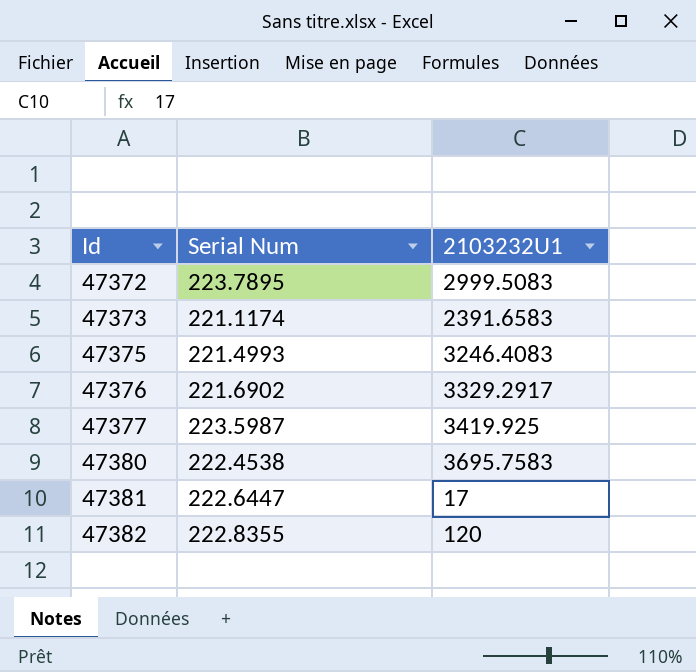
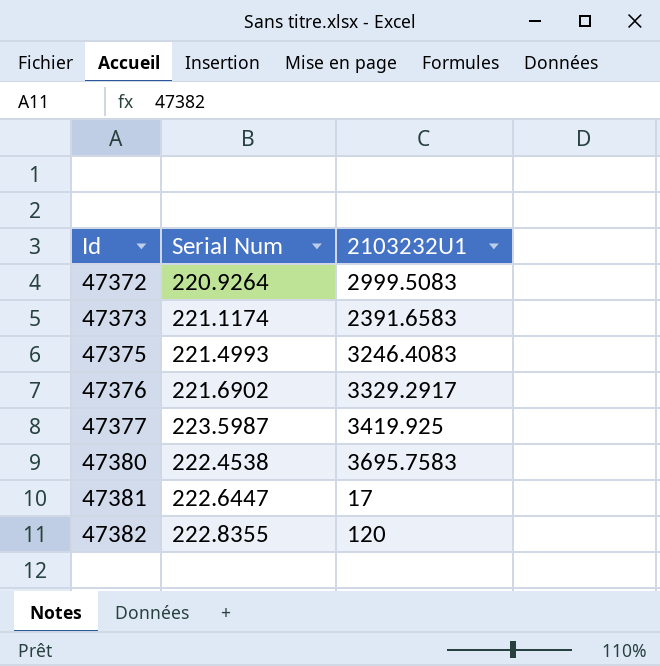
47372 | Serial Num: 223.7895 -> 220.9264

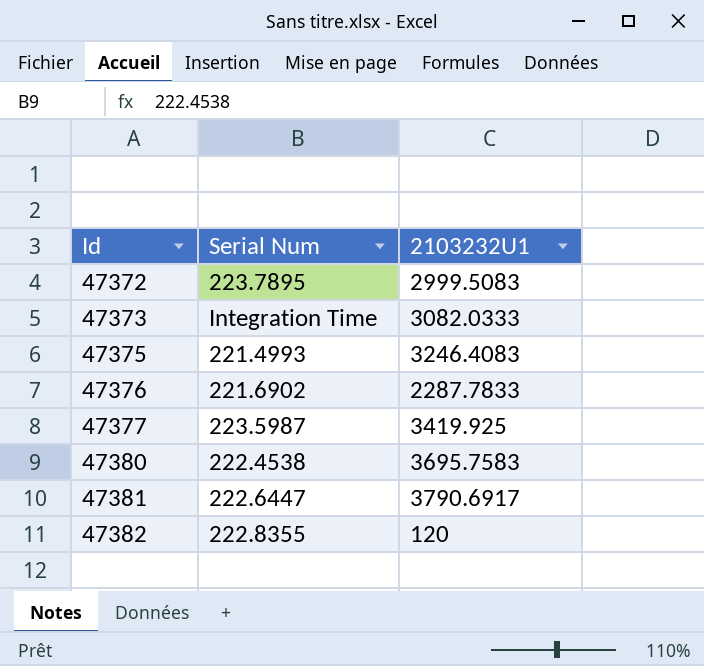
47372 | Serial Num: 220.9264 -> 223.7895
47373 | Serial Num: 221.1174 -> Integration Time
47373 | 2103232U1: 2391.6583 -> 3082.0333
47376 | 2103232U1: 3329.2917 -> 2287.7833
47381 | 2103232U1: 17 -> 3790.6917

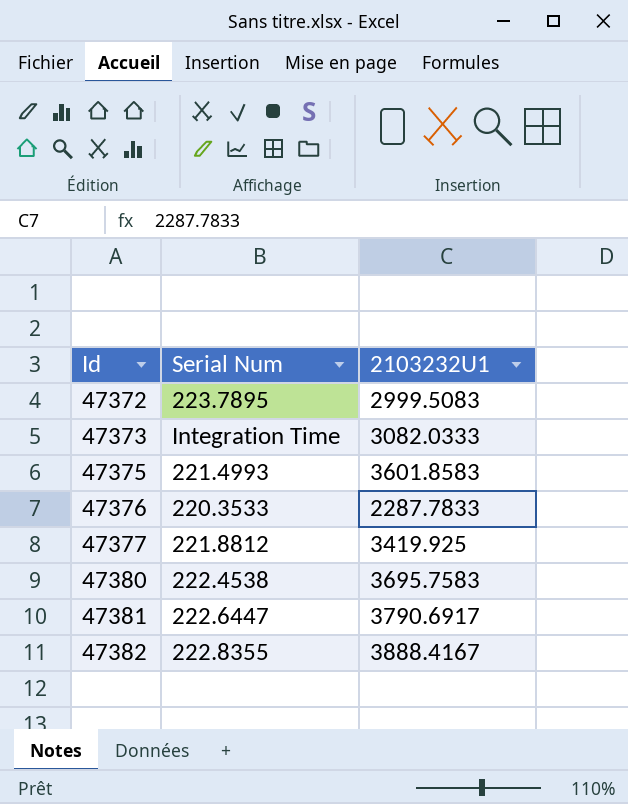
47375 | 2103232U1: 3246.4083 -> 3601.8583
47376 | Serial Num: 221.6902 -> 220.3533
47377 | Serial Num: 223.5987 -> 221.8812
47382 | 2103232U1: 120 -> 3888.4167

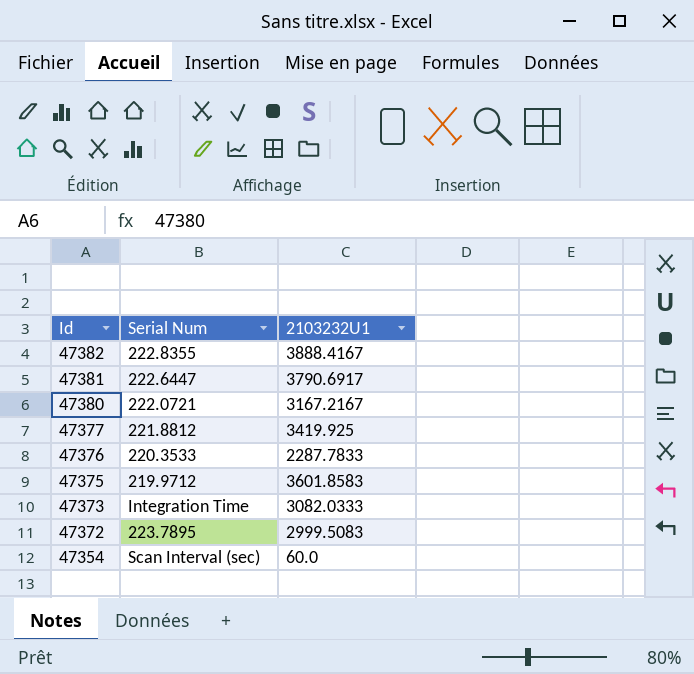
row order: Id ascending -> Id descending
47380 | Serial Num: 222.4538 -> 222.0721
47380 | 2103232U1: 3695.7583 -> 3167.2167
47375 | Serial Num: 221.4993 -> 219.9712
row 47354: none -> Scan Interval (sec) | 60.0

